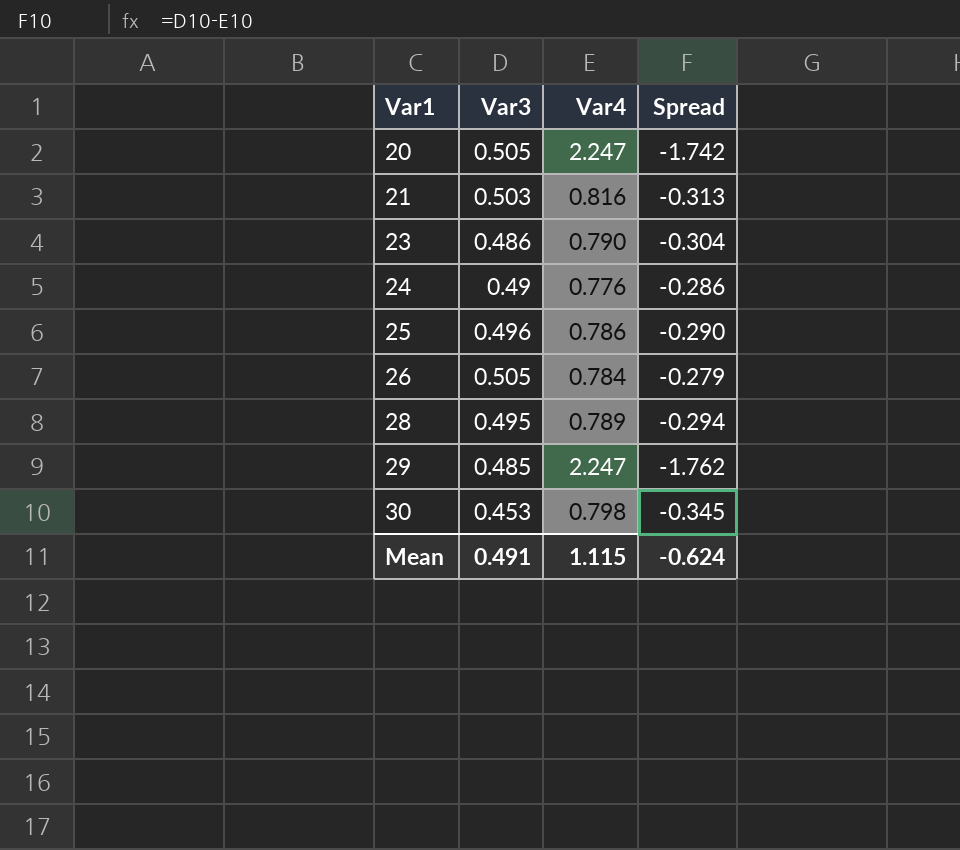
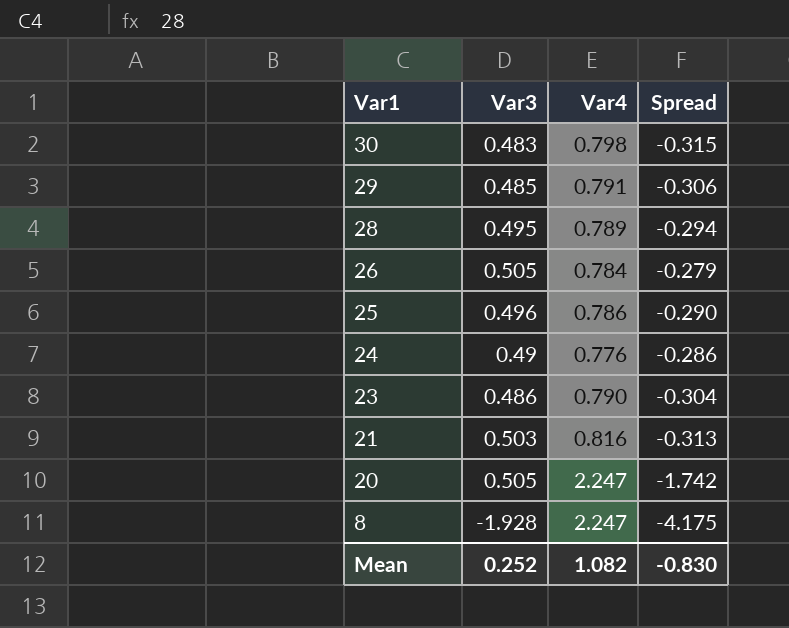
row order: Var1 ascending -> Var1 descending
30 | Var3: 0.453 -> 0.483
30 | Spread: -0.345 -> -0.315
29 | Var4: 2.247 -> 0.791
29 | Spread: -1.762 -> -0.306
row 8: none -> -1.928 | 2.247 | -4.175
Mean | Var3: 0.491 -> 0.252
Mean | Var4: 1.115 -> 1.082
Mean | Spread: -0.624 -> -0.830

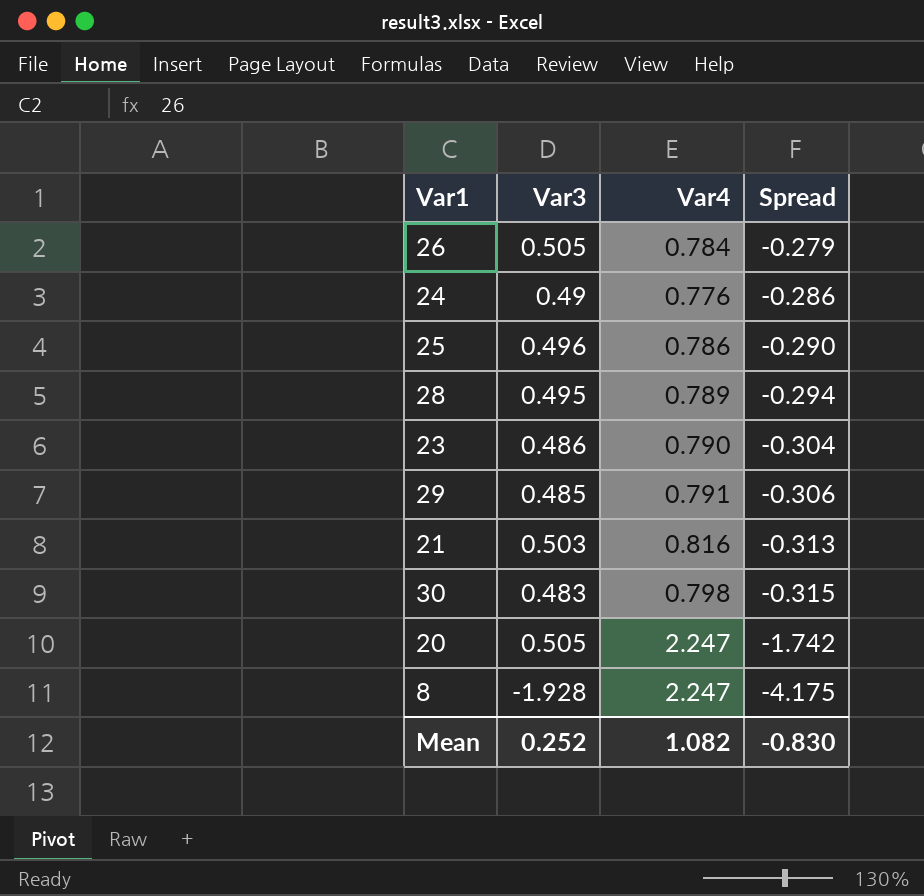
row order: Var1 descending -> Spread descending

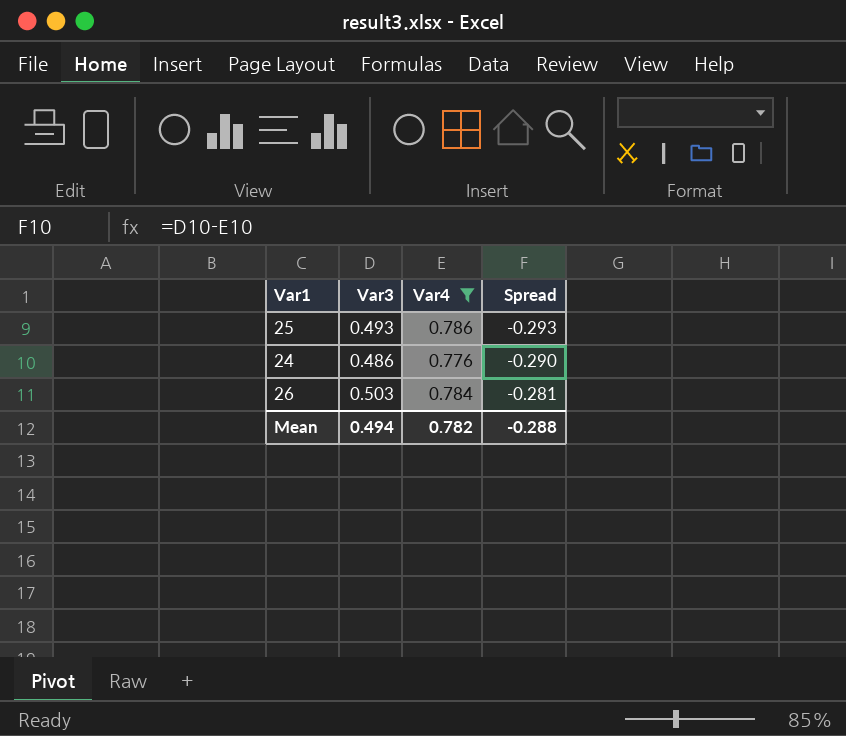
filter: none -> Var4 <= 0.786
row order: Spread descending -> Spread ascending
25 | Var3: 0.496 -> 0.493
25 | Spread: -0.290 -> -0.293
24 | Var3: 0.49 -> 0.486
24 | Spread: -0.286 -> -0.290
26 | Var3: 0.505 -> 0.503
26 | Spread: -0.279 -> -0.281
Mean | Var3: 0.252 -> 0.494
Mean | Var4: 1.082 -> 0.782
Mean | Spread: -0.830 -> -0.288

